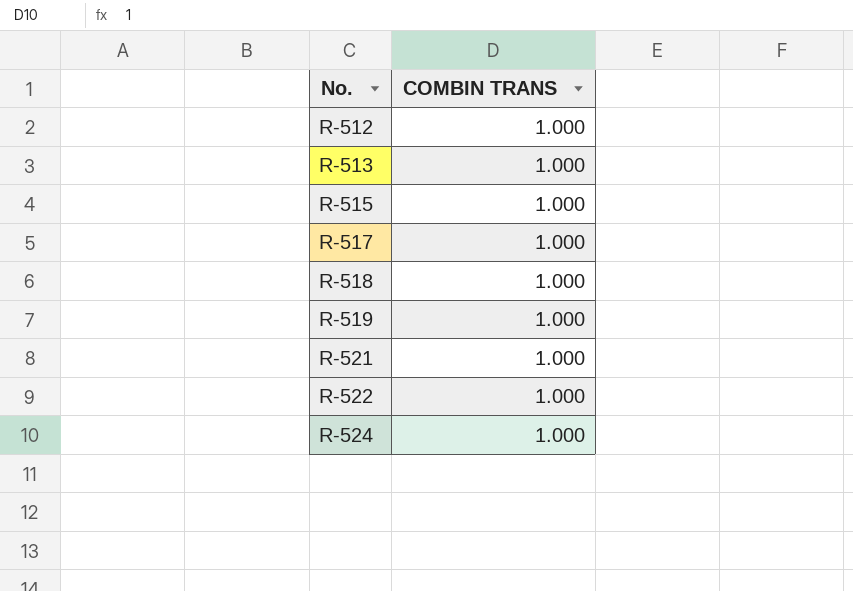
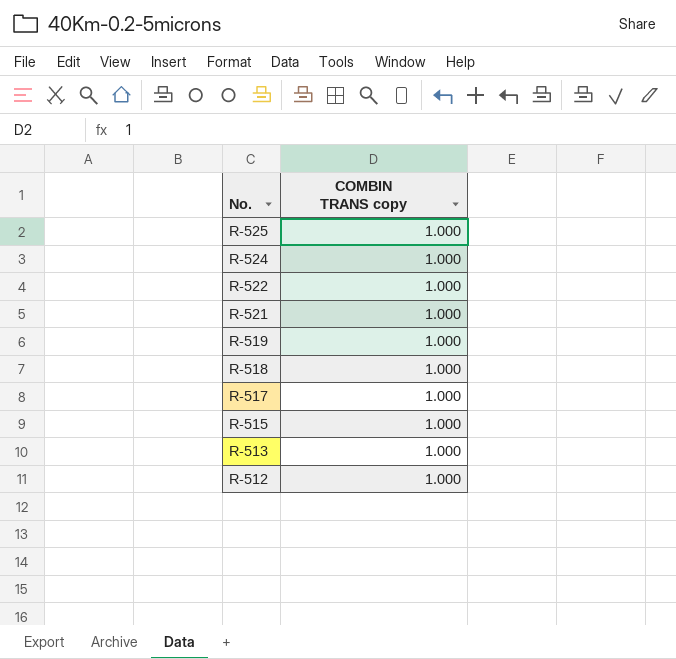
row order: No. ascending -> No. descending
column name: COMBIN TRANS -> COMBIN TRANS copy
row R-525: none -> 1.000

